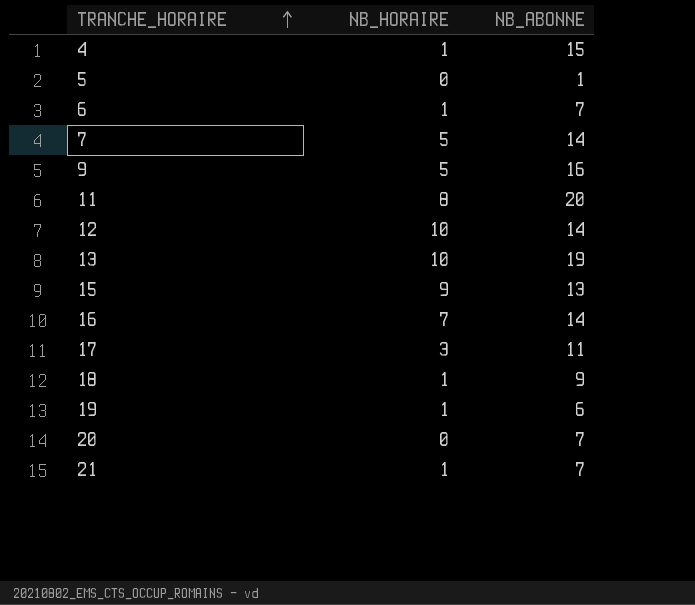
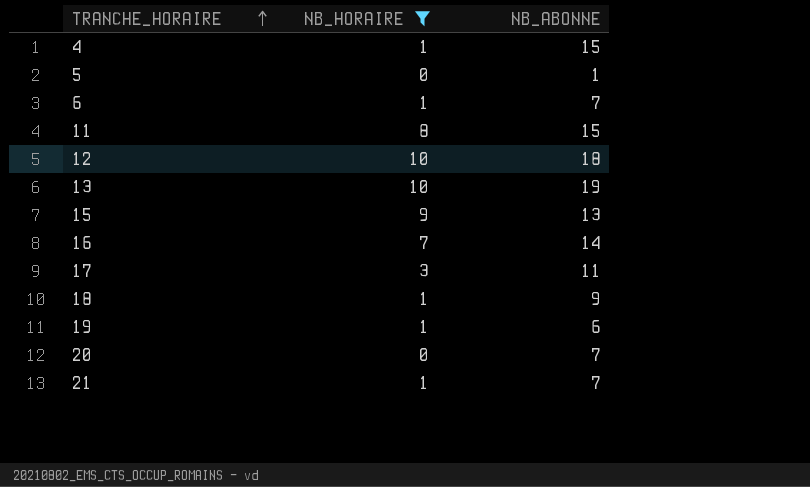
filter: none -> NB_HORAIRE != 5
11 | NB_ABONNE: 20 -> 15
12 | NB_ABONNE: 14 -> 18

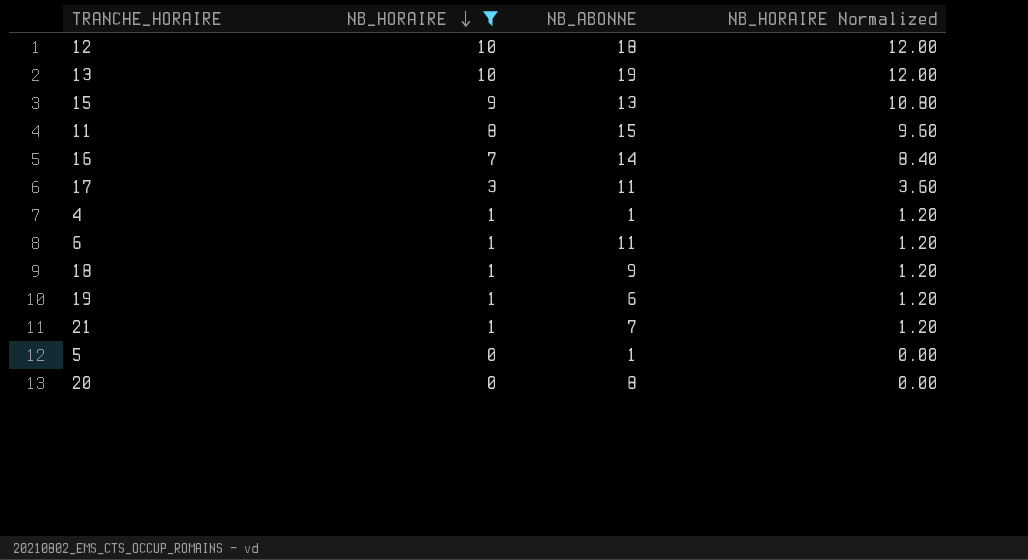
row order: TRANCHE_HORAIRE ascending -> NB_HORAIRE descending
column NB_HORAIRE Normalized | formula: none -> [NB_HORAIRE] * 1.2
4 | NB_ABONNE: 15 -> 1
6 | NB_ABONNE: 7 -> 11
20 | NB_ABONNE: 7 -> 8

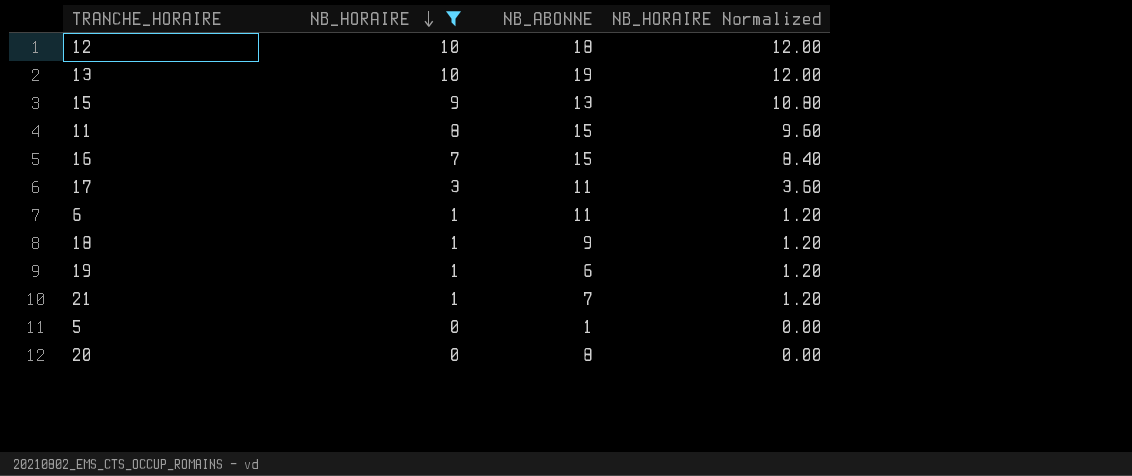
row 4: 1 | 1 | 1.20 -> none
16 | NB_ABONNE: 14 -> 15

